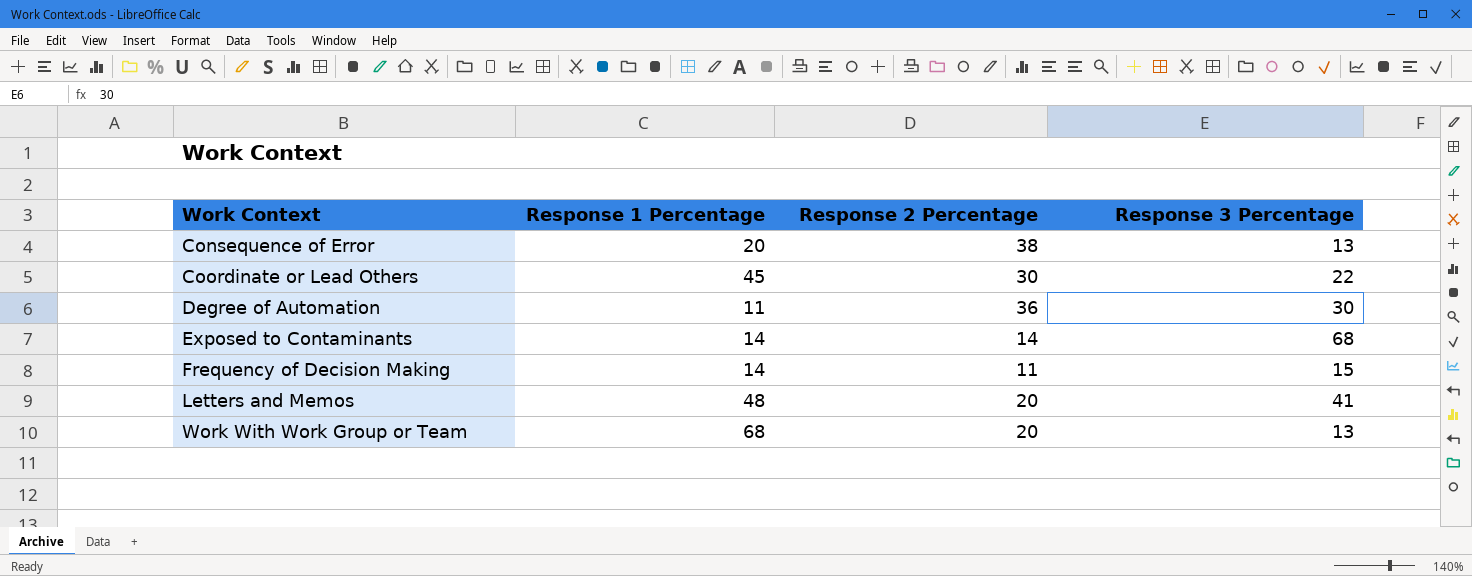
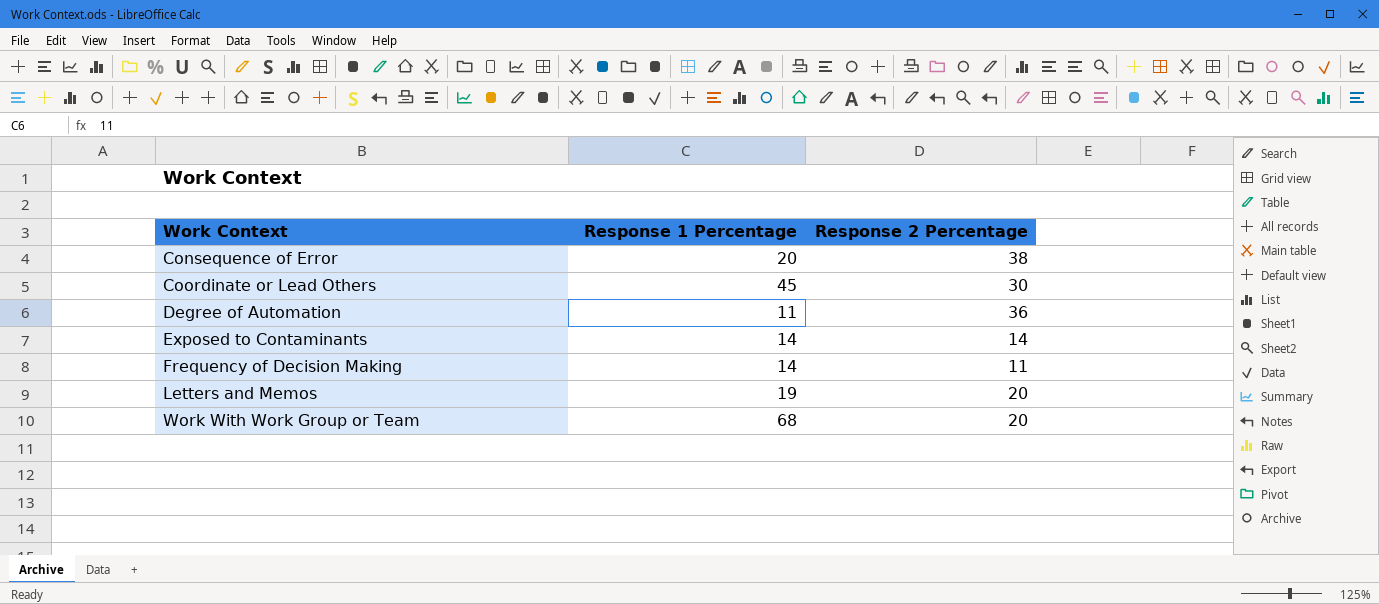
column Response 3 Percentage | position: 4 -> none
Letters and Memos | Response 1 Percentage: 48 -> 19

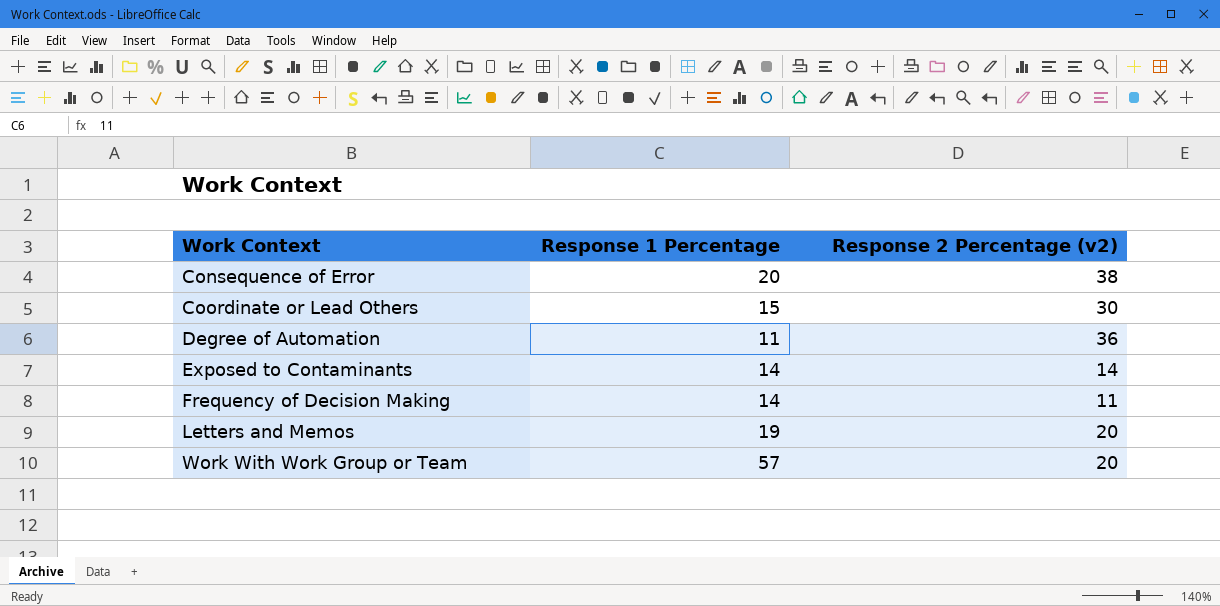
column name: Response 2 Percentage -> Response 2 Percentage (v2)
Coordinate or Lead Others | Response 1 Percentage: 45 -> 15
Work With Work Group or Team | Response 1 Percentage: 68 -> 57

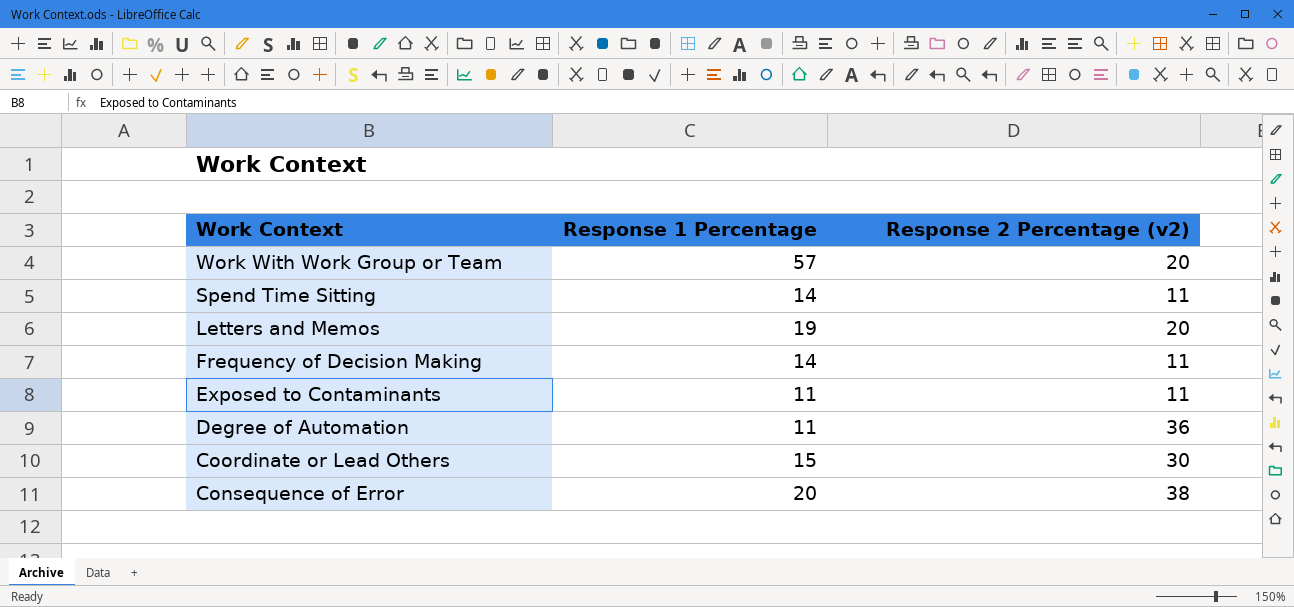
row order: Work Context ascending -> Work Context descending
row Spend Time Sitting: none -> 14 | 11
Exposed to Contaminants | Response 1 Percentage: 14 -> 11
Exposed to Contaminants | Response 2 Percentage (v2): 14 -> 11

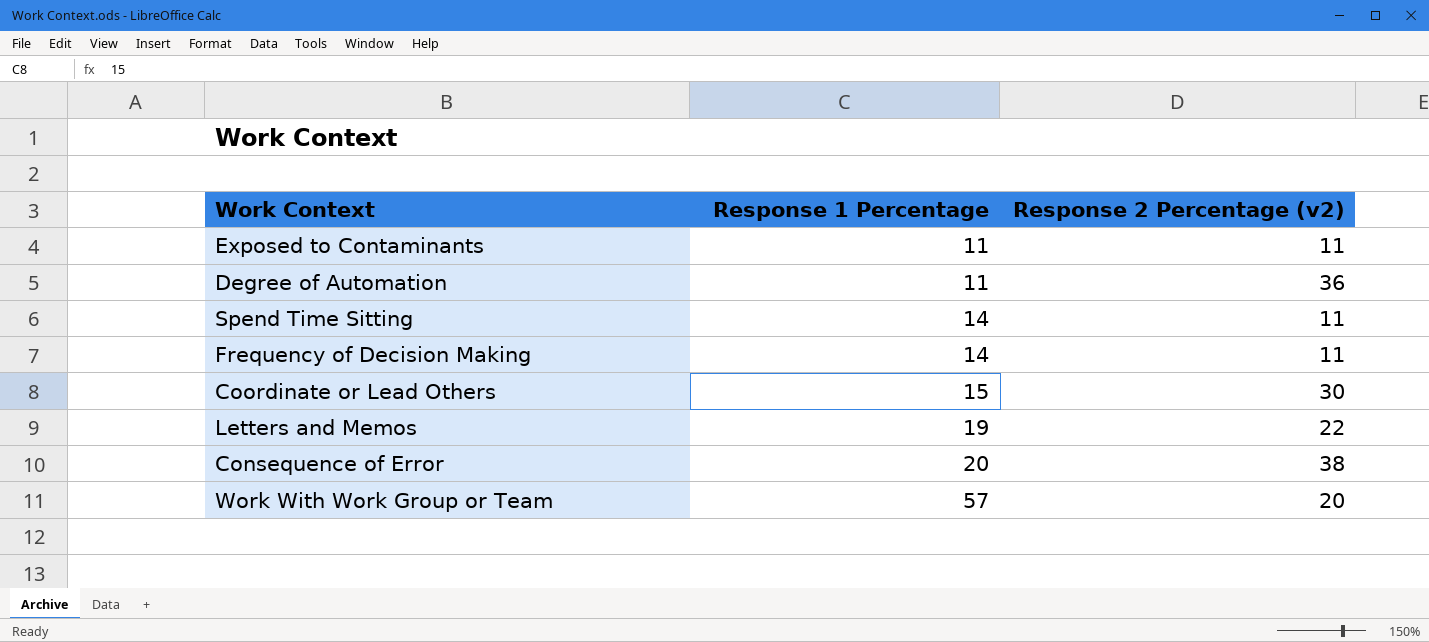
row order: Work Context descending -> Response 1 Percentage ascending
Letters and Memos | Response 2 Percentage (v2): 20 -> 22

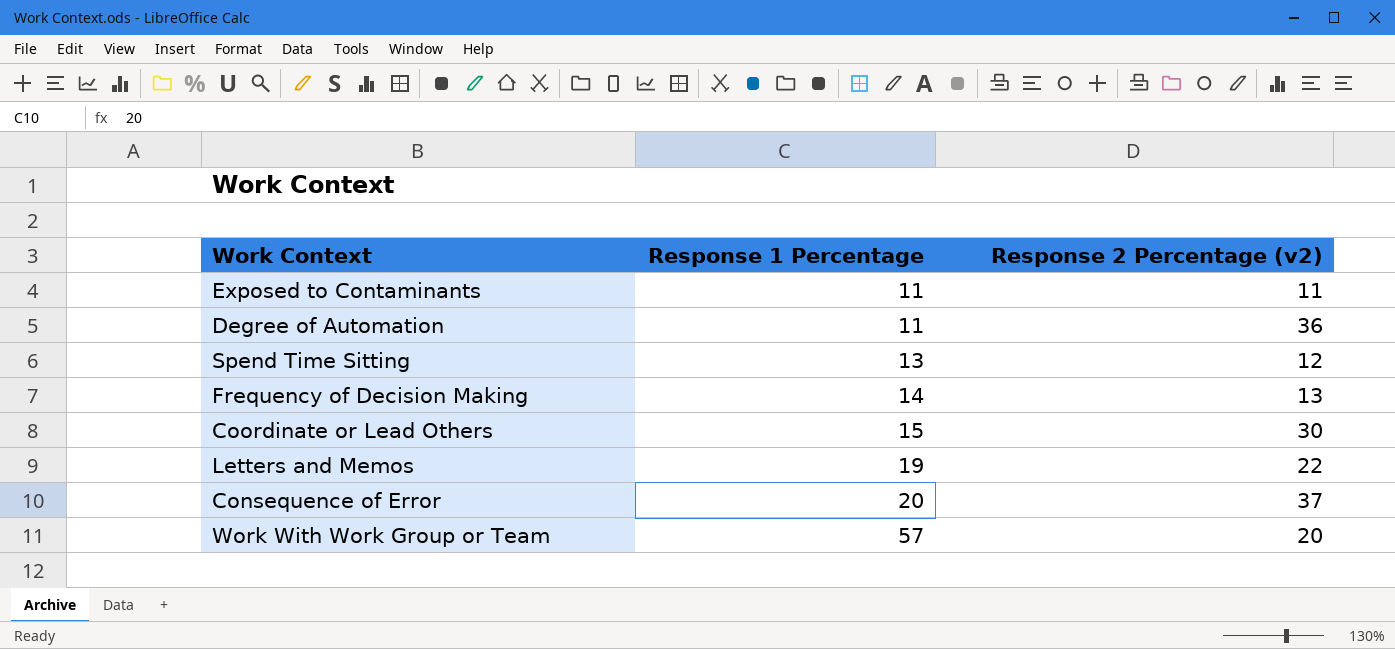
Spend Time Sitting | Response 1 Percentage: 14 -> 13
Spend Time Sitting | Response 2 Percentage (v2): 11 -> 12
Frequency of Decision Making | Response 2 Percentage (v2): 11 -> 13
Consequence of Error | Response 2 Percentage (v2): 38 -> 37

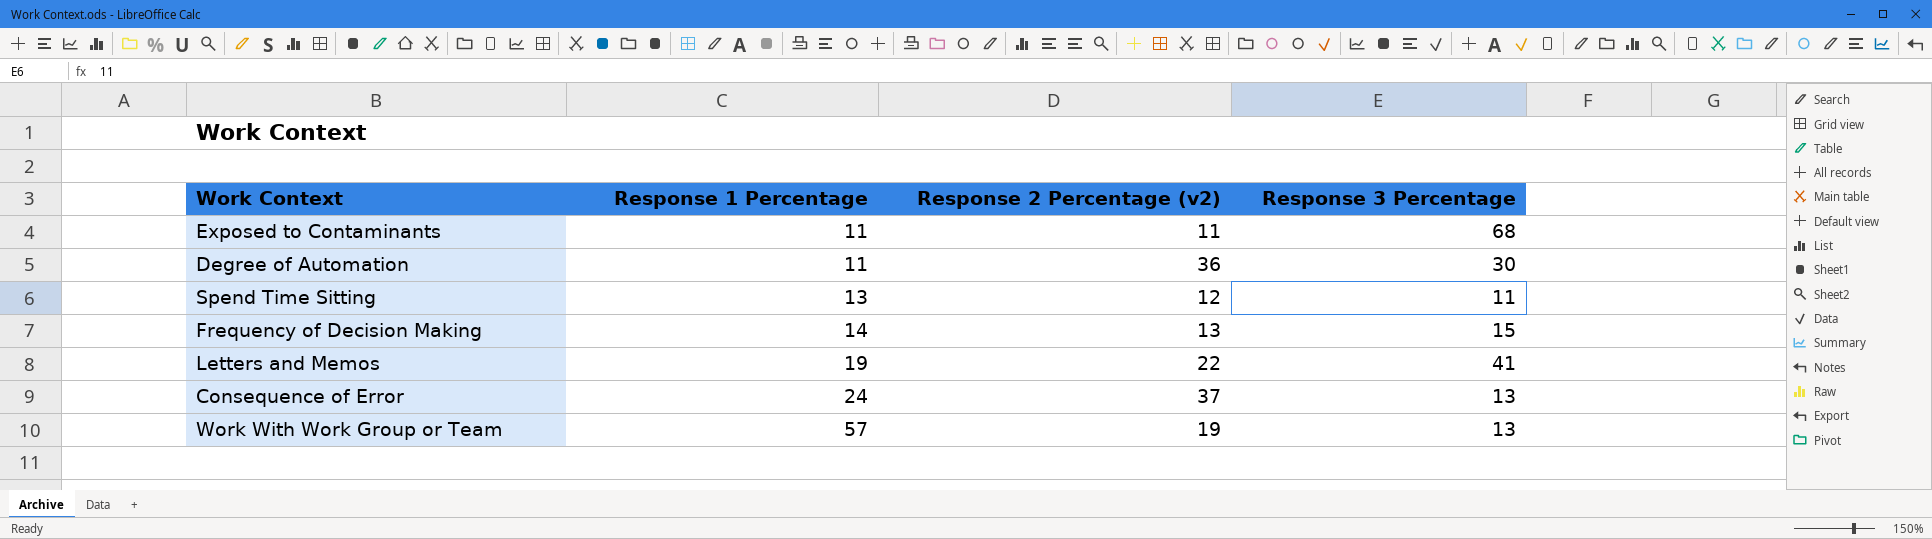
column Response 3 Percentage | position: none -> 4
row Coordinate or Lead Others: 15 | 30 -> none
Consequence of Error | Response 1 Percentage: 20 -> 24
Work With Work Group or Team | Response 2 Percentage (v2): 20 -> 19

